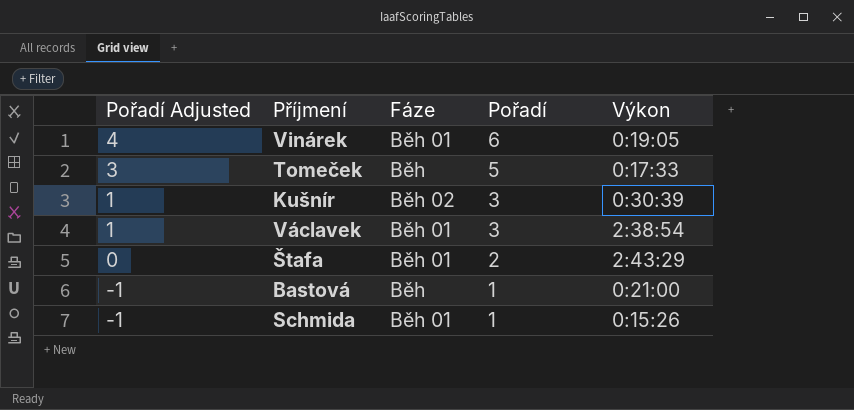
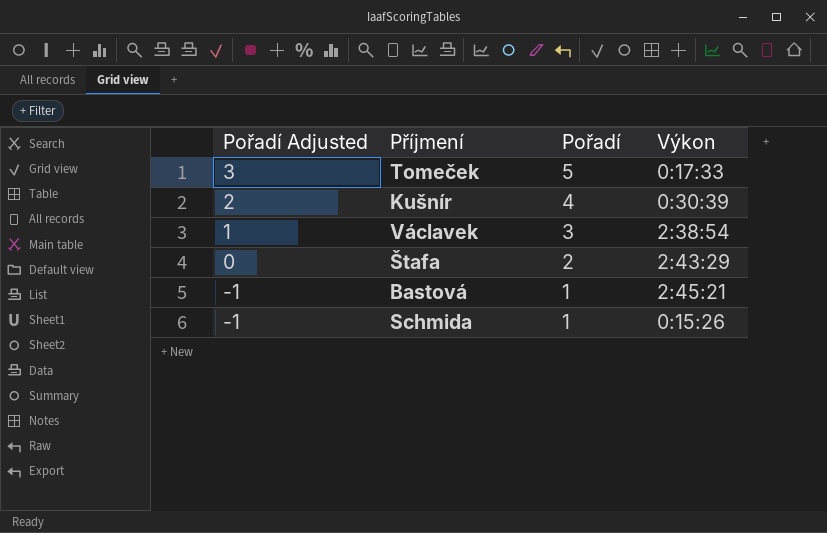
column Fáze | position: 3 -> none
row Vinárek: 4 | Běh 01 | 6 | 0:19:05 -> none
Kušnír | Pořadí Adjusted: 1 -> 2
Kušnír | Pořadí: 3 -> 4
Bastová | Výkon: 0:21:00 -> 2:45:21

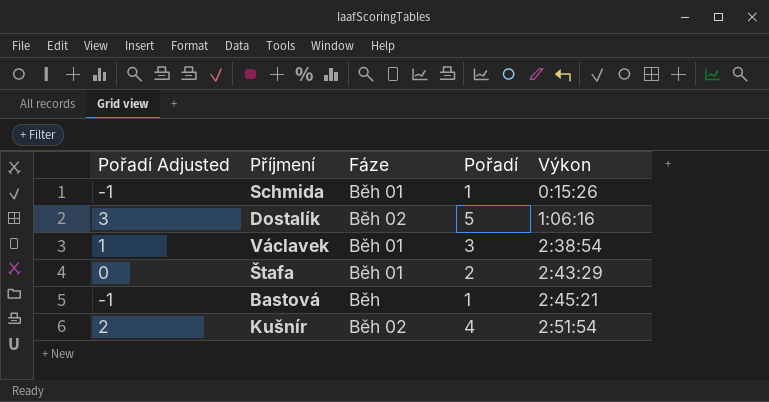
row order: Pořadí Adjusted descending -> Výkon ascending
column Fáze | position: none -> 3
row Tomeček: 3 | 5 | 0:17:33 -> none
row Dostalík: none -> 3 | Běh 02 | 5 | 1:06:16
Kušnír | Výkon: 0:30:39 -> 2:51:54

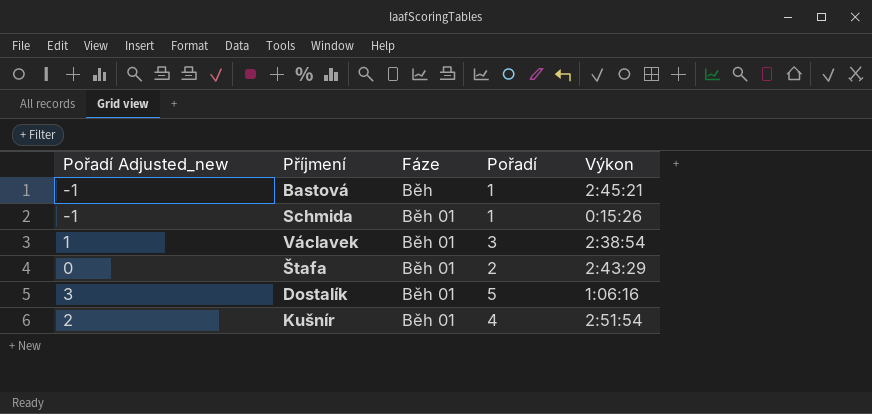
row order: Výkon ascending -> Fáze ascending
column name: Pořadí Adjusted -> Pořadí Adjusted_new
Dostalík | Fáze: Běh 02 -> Běh 01
Kušnír | Fáze: Běh 02 -> Běh 01

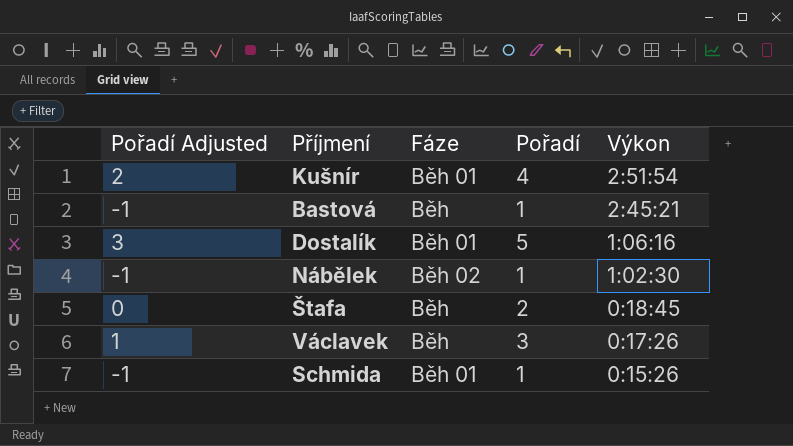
row order: Fáze ascending -> Výkon descending
column name: Pořadí Adjusted_new -> Pořadí Adjusted
row Nábělek: none -> -1 | Běh 02 | 1 | 1:02:30
Štafa | Fáze: Běh 01 -> Běh
Štafa | Výkon: 2:43:29 -> 0:18:45
Václavek | Fáze: Běh 01 -> Běh
Václavek | Výkon: 2:38:54 -> 0:17:26

